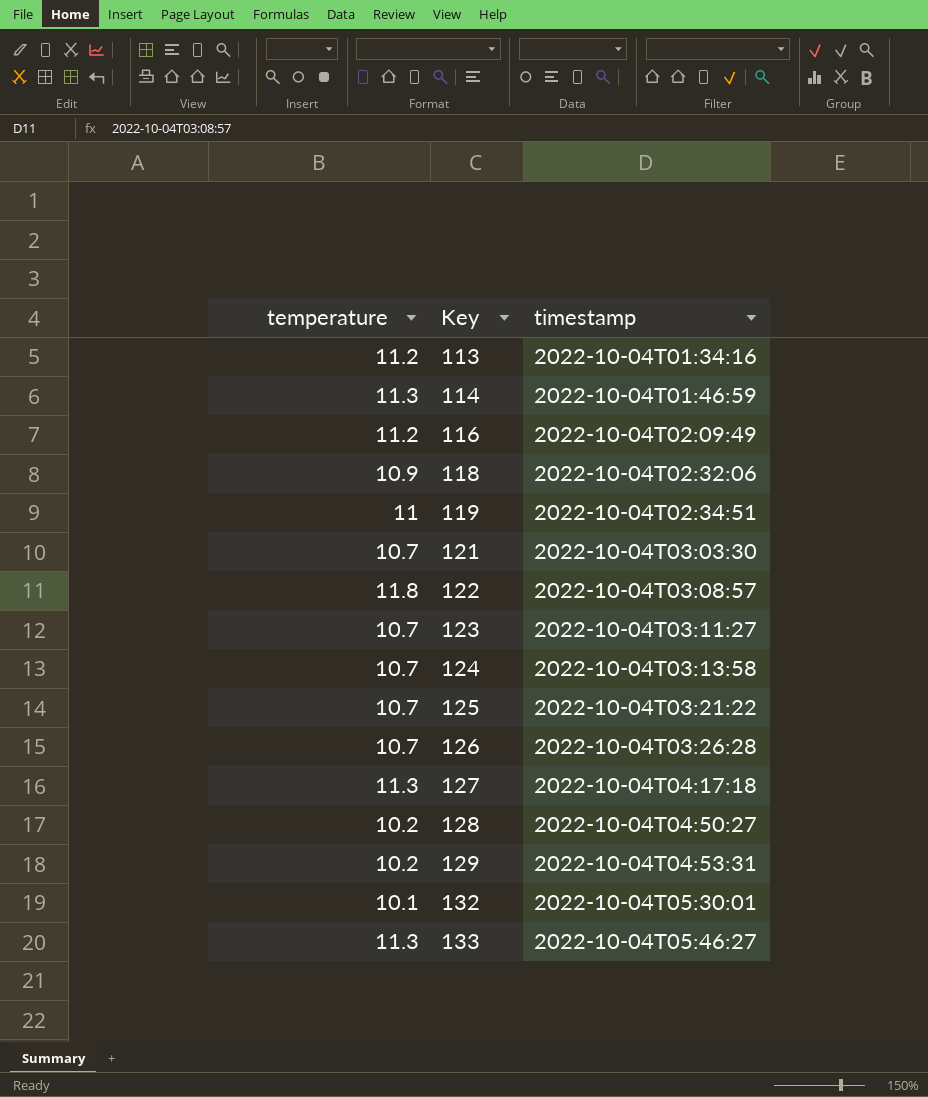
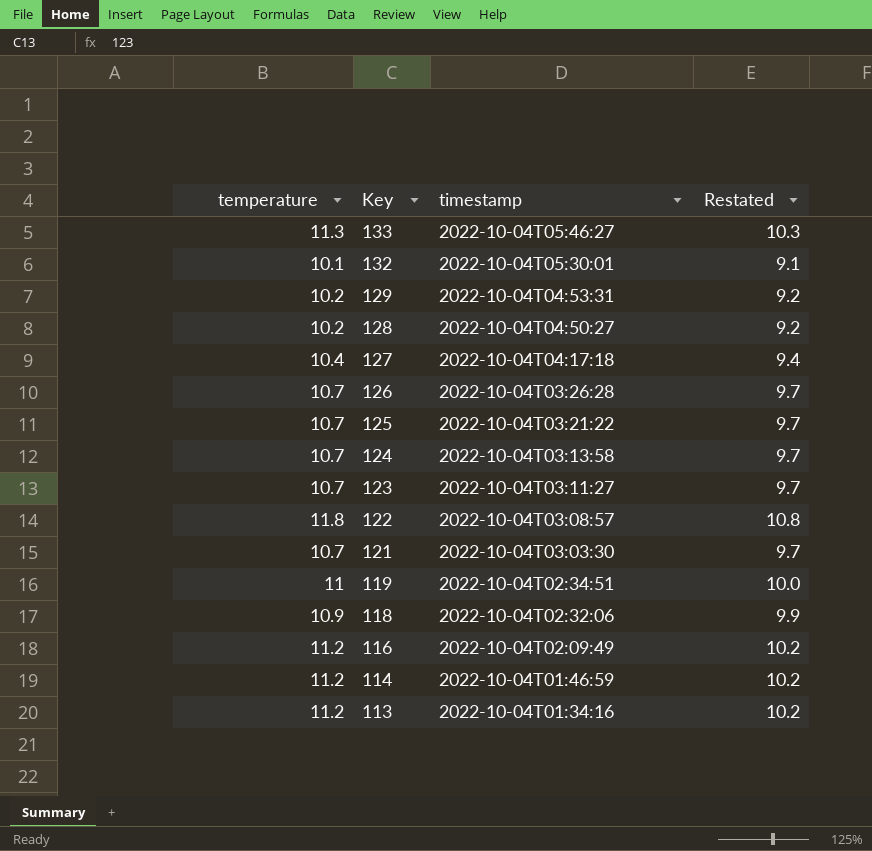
row order: Key ascending -> Key descending
column Restated | formula: none -> [temperature] - 1
127 | temperature: 11.3 -> 10.4
114 | temperature: 11.3 -> 11.2

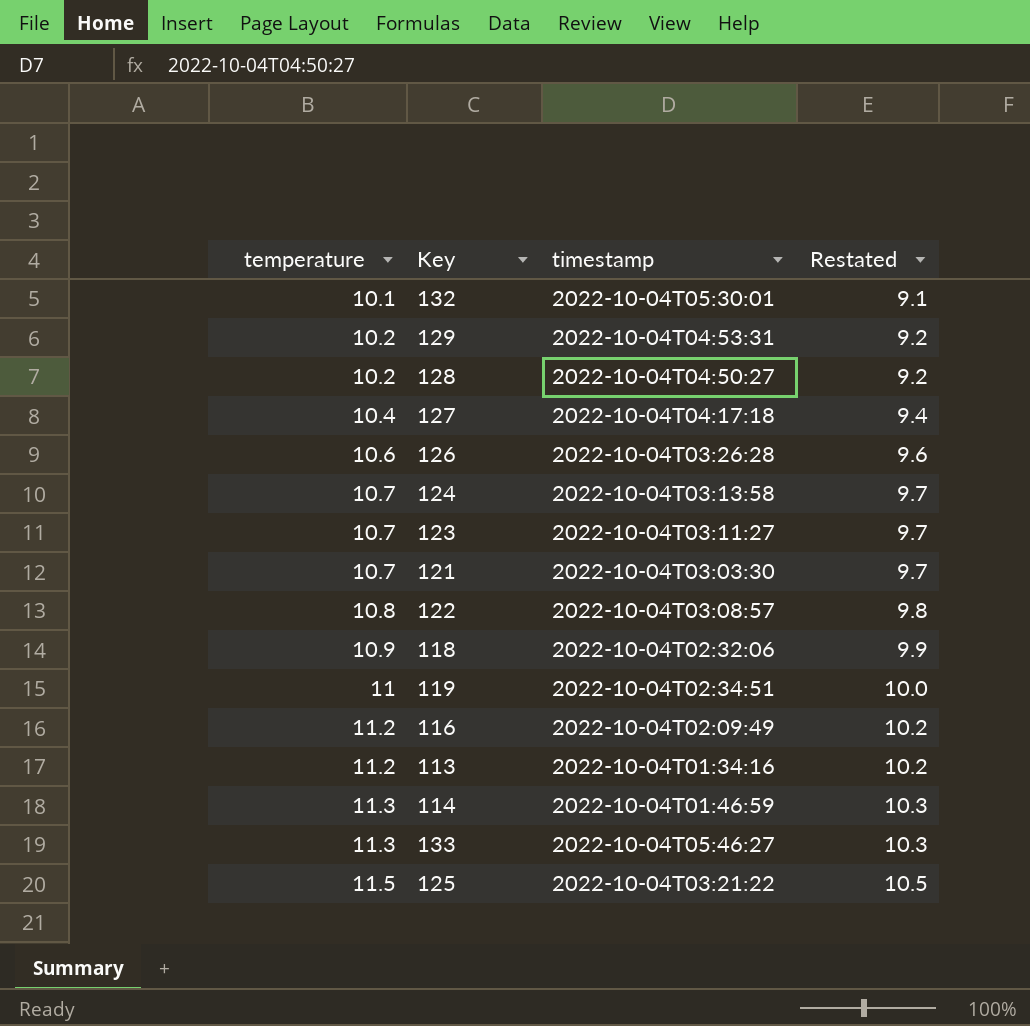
row order: Key descending -> temperature ascending
126 | temperature: 10.7 -> 10.6
126 | Restated: 9.7 -> 9.6
122 | temperature: 11.8 -> 10.8
122 | Restated: 10.8 -> 9.8
114 | temperature: 11.2 -> 11.3
114 | Restated: 10.2 -> 10.3
125 | temperature: 10.7 -> 11.5
125 | Restated: 9.7 -> 10.5

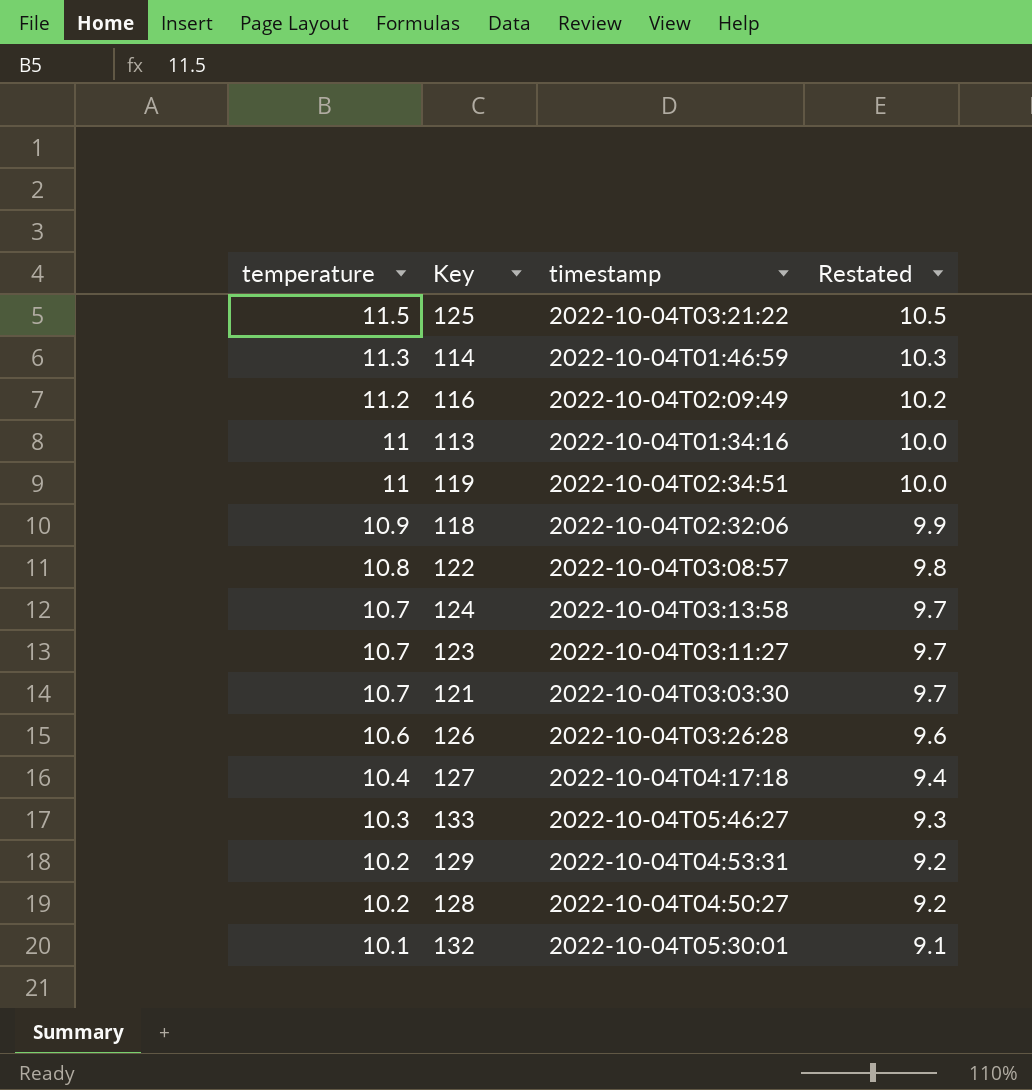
row order: temperature ascending -> temperature descending
113 | temperature: 11.2 -> 11
113 | Restated: 10.2 -> 10.0
133 | temperature: 11.3 -> 10.3
133 | Restated: 10.3 -> 9.3

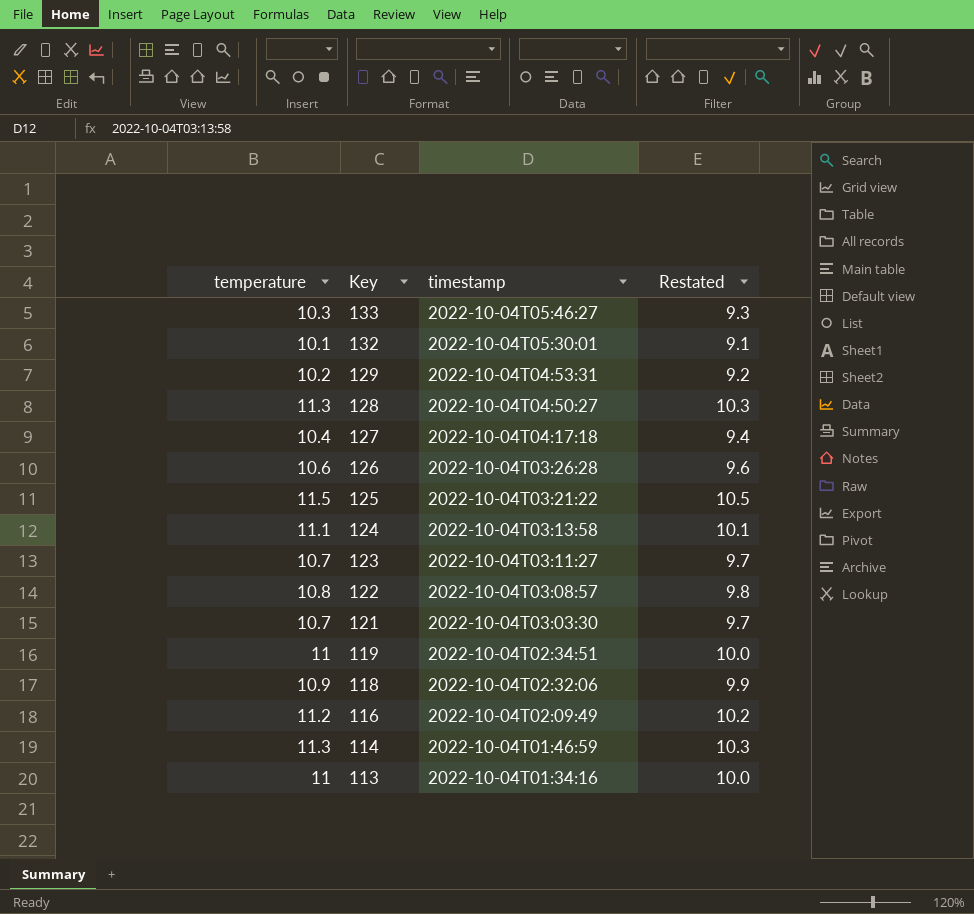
row order: temperature descending -> Key descending
128 | temperature: 10.2 -> 11.3
128 | Restated: 9.2 -> 10.3
124 | temperature: 10.7 -> 11.1
124 | Restated: 9.7 -> 10.1

